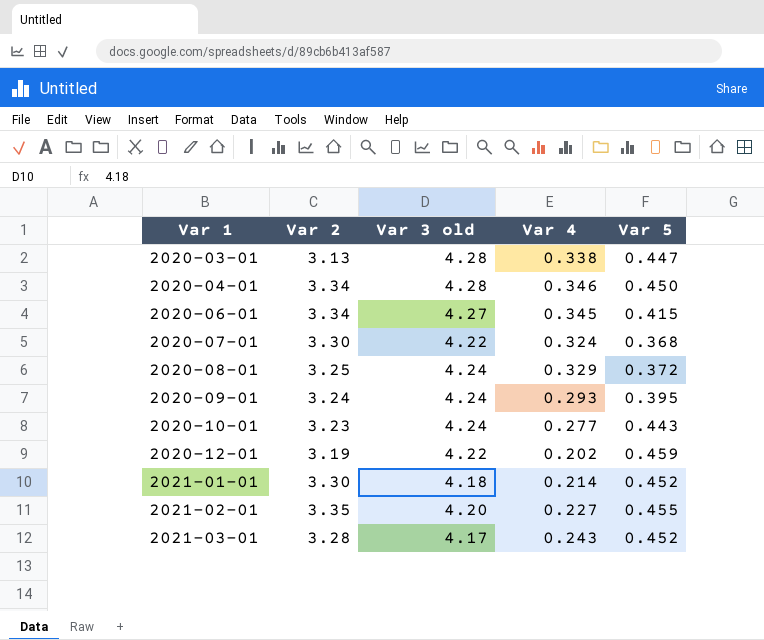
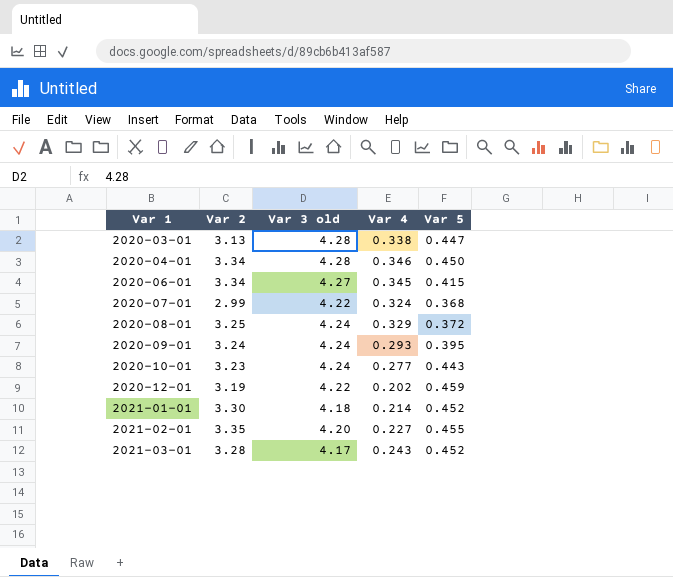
2020-07-01 | Var 2: 3.30 -> 2.99

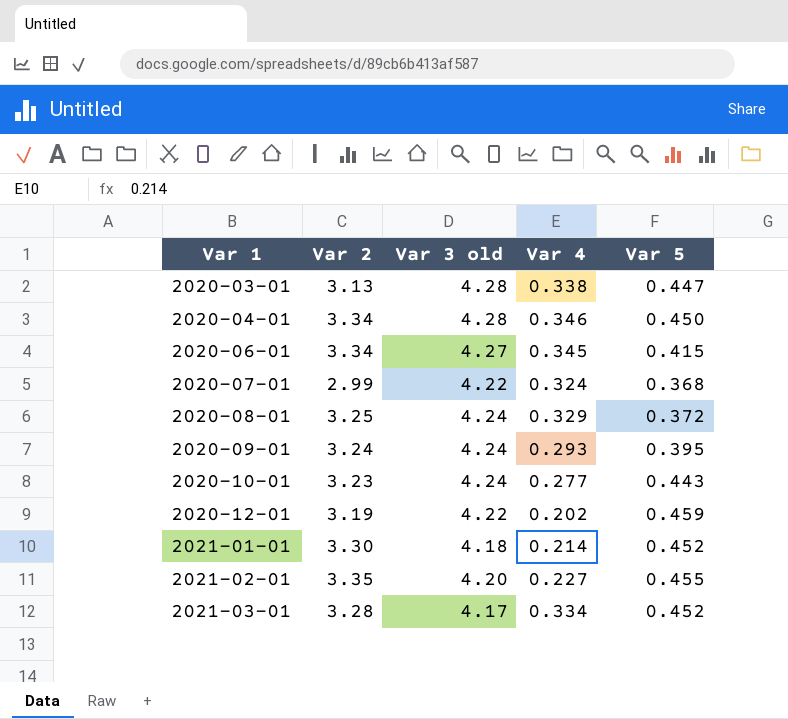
2021-03-01 | Var 4: 0.243 -> 0.334

